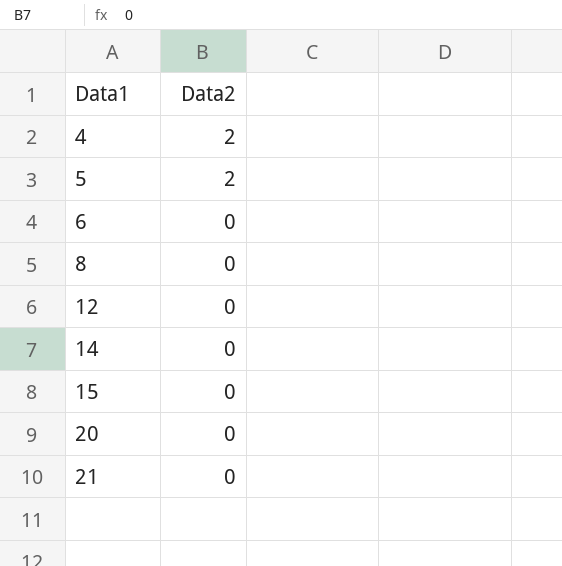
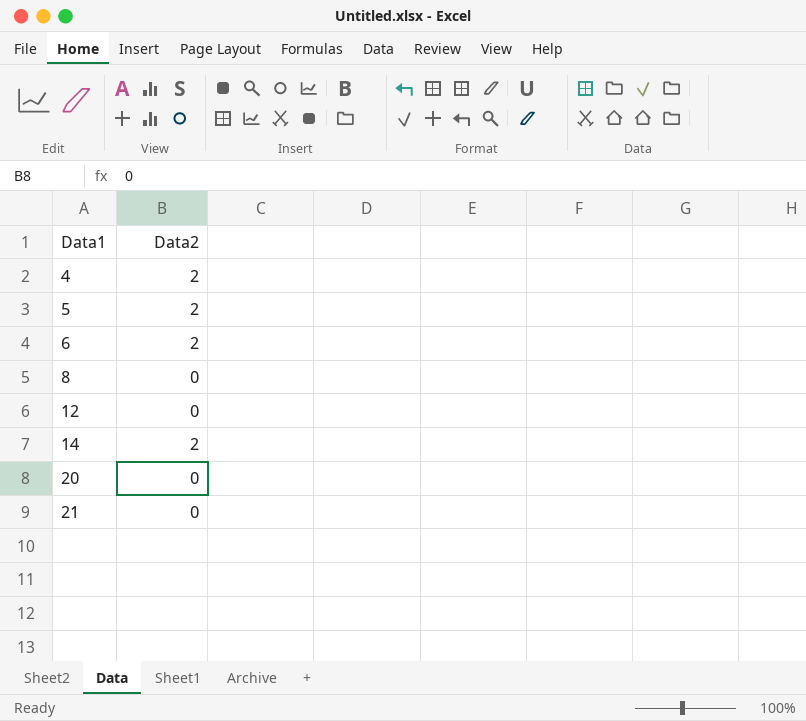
row 15: 0 -> none
6 | Data2: 0 -> 2
14 | Data2: 0 -> 2

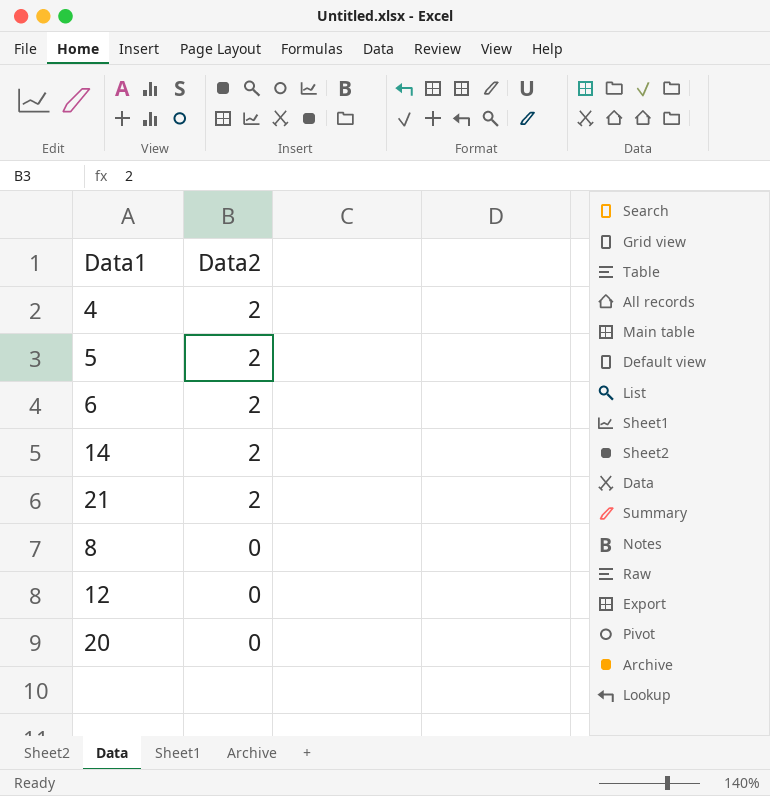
row order: Data1 ascending -> Data2 descending
21 | Data2: 0 -> 2

